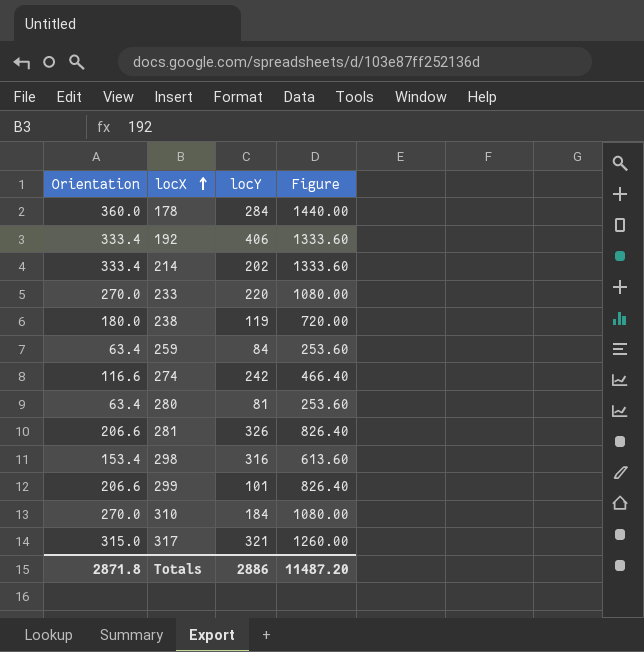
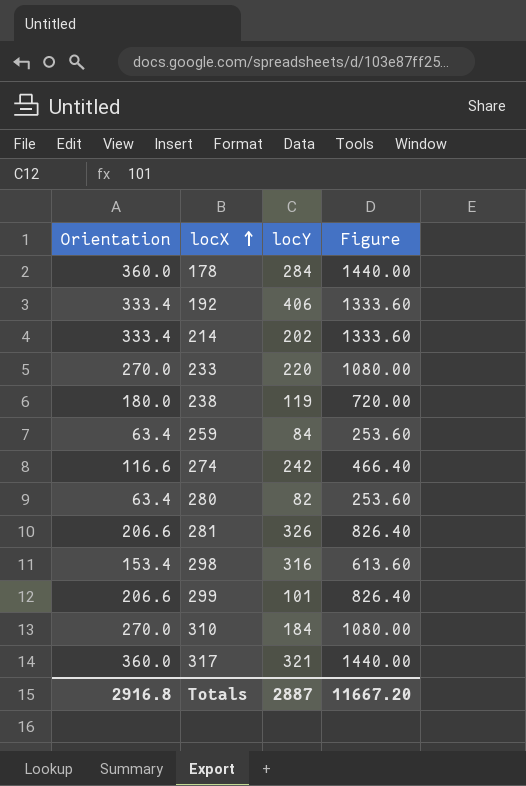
280 | locY: 81 -> 82
317 | Orientation: 315.0 -> 360.0
317 | Figure: 1260.00 -> 1440.00
Totals | Orientation: 2871.8 -> 2916.8
Totals | locY: 2886 -> 2887
Totals | Figure: 11487.20 -> 11667.20

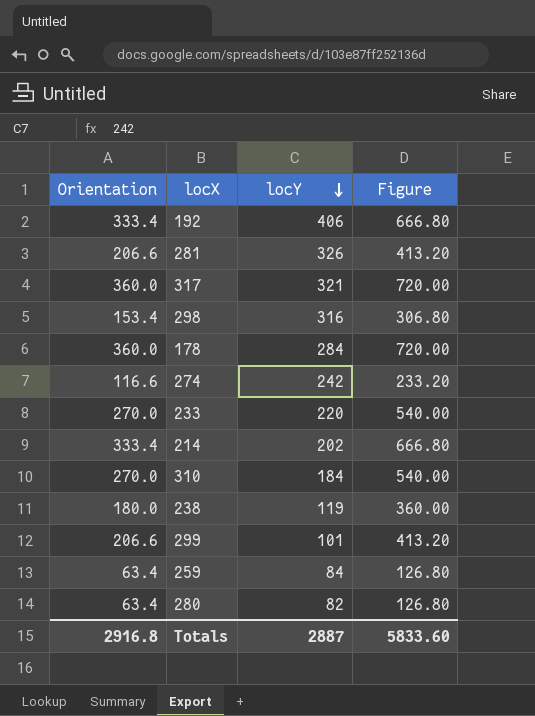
row order: locX ascending -> locY descending
column Figure | formula: [Orientation] * 4 -> [Orientation] * 2
Totals | Figure: 11667.20 -> 5833.60

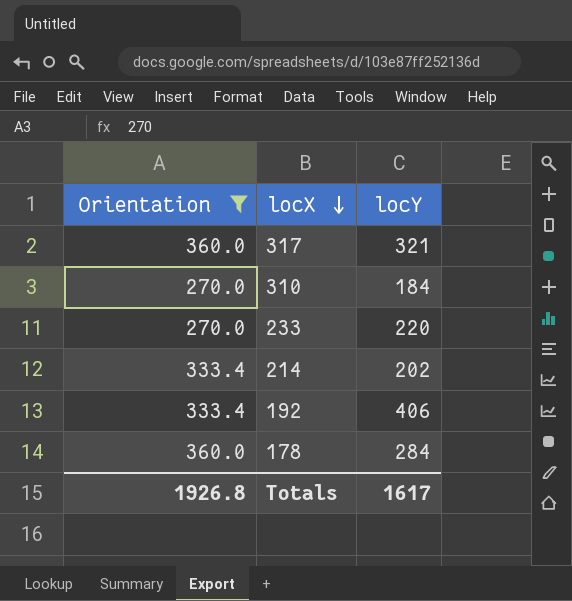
filter: none -> Orientation >= 270.0
row order: locY descending -> locX descending
column Figure | formula: [Orientation] * 2 -> none
Totals | Orientation: 2916.8 -> 1926.8
Totals | locY: 2887 -> 1617

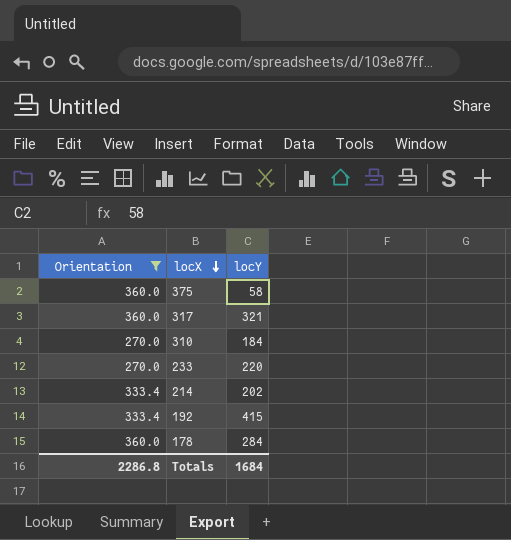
row 375: none -> 360.0 | 58
192 | locY: 406 -> 415
Totals | Orientation: 1926.8 -> 2286.8
Totals | locY: 1617 -> 1684

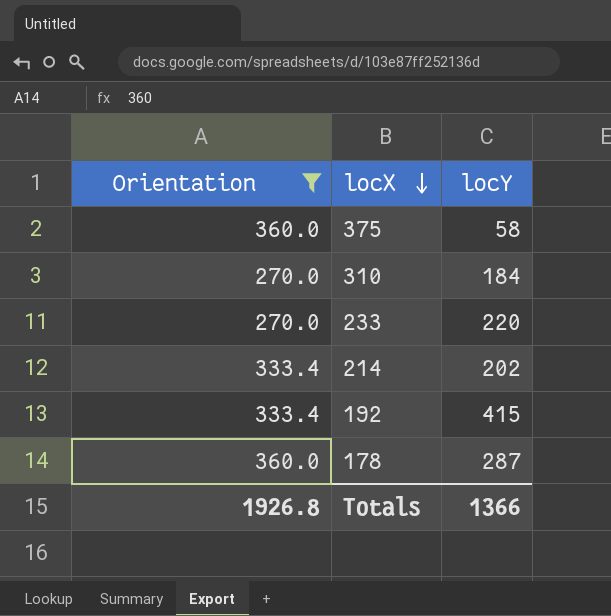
row 317: 360.0 | 321 -> none
178 | locY: 284 -> 287
Totals | Orientation: 2286.8 -> 1926.8
Totals | locY: 1684 -> 1366

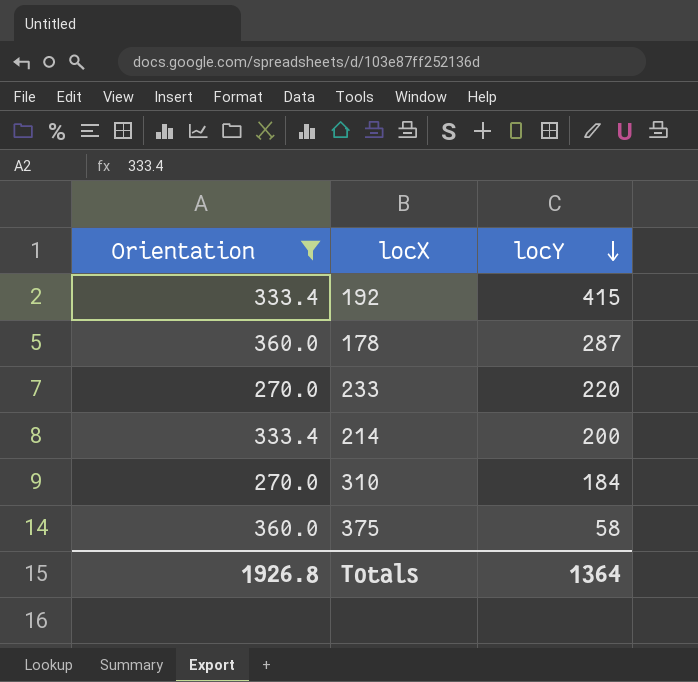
row order: locX descending -> locY descending
214 | locY: 202 -> 200
Totals | locY: 1366 -> 1364

